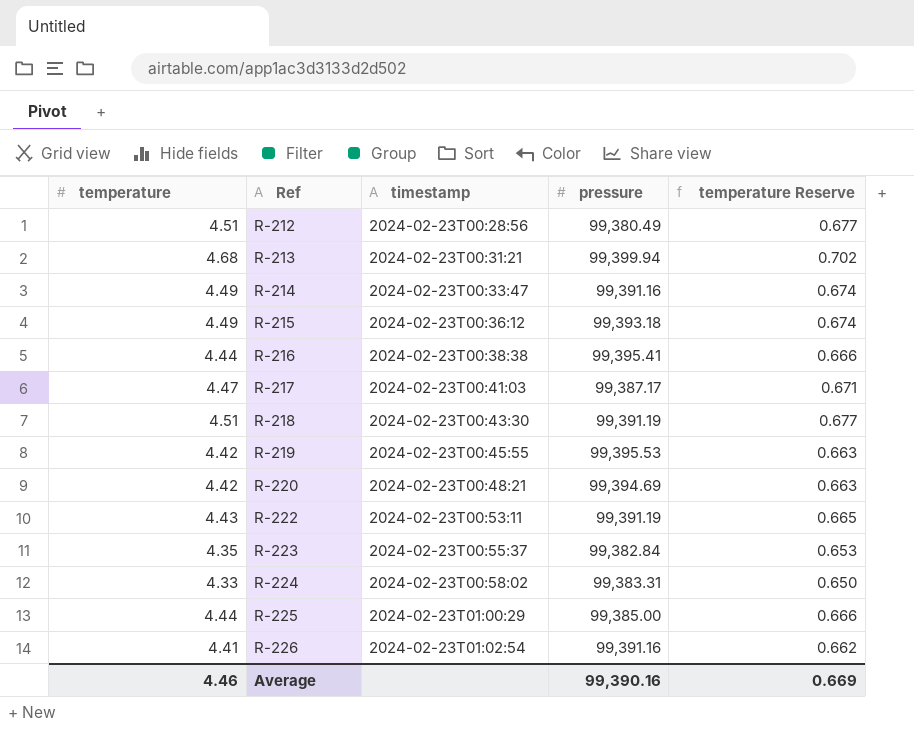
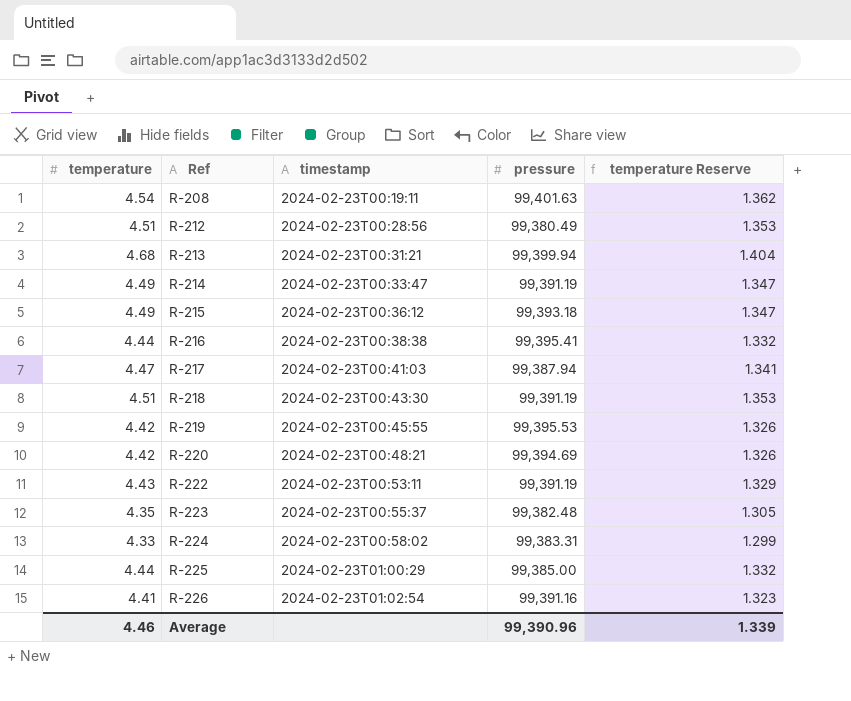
column temperature Reserve | formula: [temperature] * 0.15 -> [temperature] * 0.3
row R-208: none -> 4.54 | 2024-02-23T00:19:11 | 99,401.63 | 1.362
R-214 | pressure: 99,391.16 -> 99,391.19
R-217 | pressure: 99,387.17 -> 99,387.94
R-223 | pressure: 99,382.84 -> 99,382.48
Average | pressure: 99,390.16 -> 99,390.96
Average | temperature Reserve: 0.669 -> 1.339

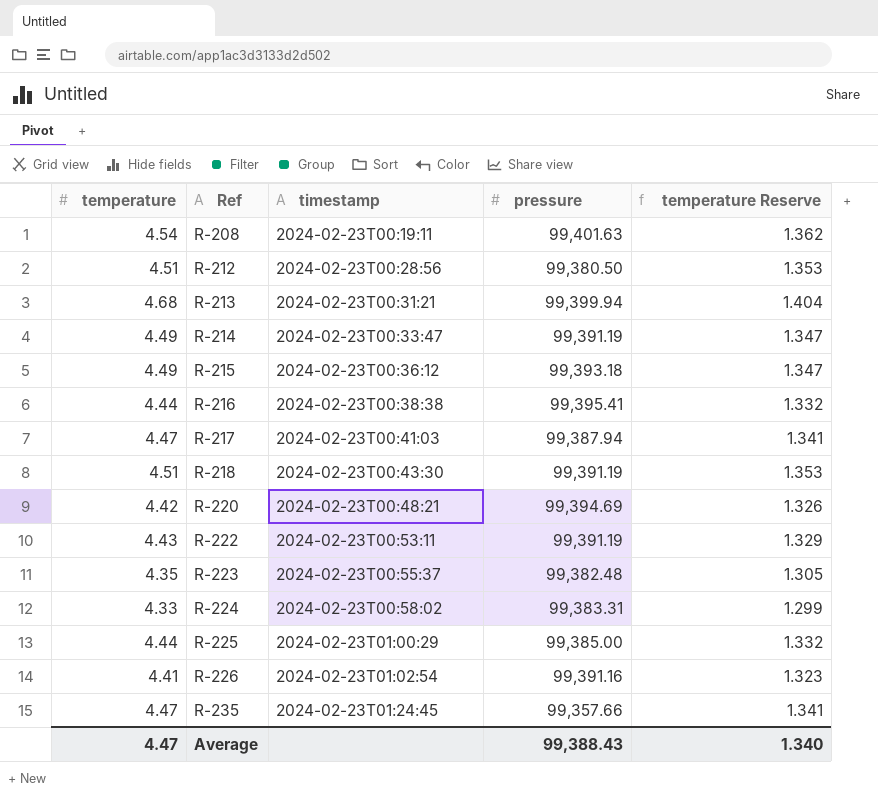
row R-219: 4.42 | 2024-02-23T00:45:55 | 99,395.53 | 1.326 -> none
R-212 | pressure: 99,380.49 -> 99,380.50
row R-235: none -> 4.47 | 2024-02-23T01:24:45 | 99,357.66 | 1.341
Average | temperature: 4.46 -> 4.47
Average | pressure: 99,390.96 -> 99,388.43
Average | temperature Reserve: 1.339 -> 1.340

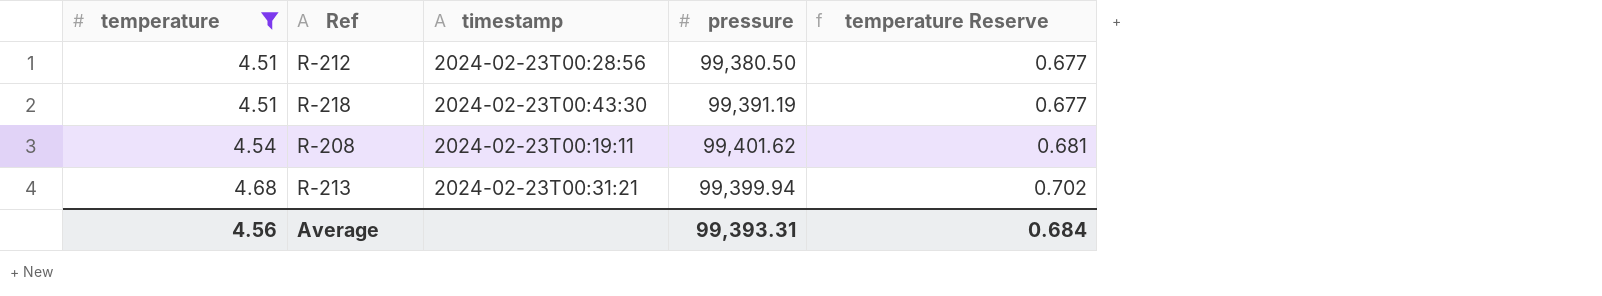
filter: none -> temperature >= 4.51
row order: Ref ascending -> temperature ascending
column temperature Reserve | formula: [temperature] * 0.3 -> [temperature] * 0.15
R-208 | pressure: 99,401.63 -> 99,401.62
Average | temperature: 4.47 -> 4.56
Average | pressure: 99,388.43 -> 99,393.31
Average | temperature Reserve: 1.340 -> 0.684

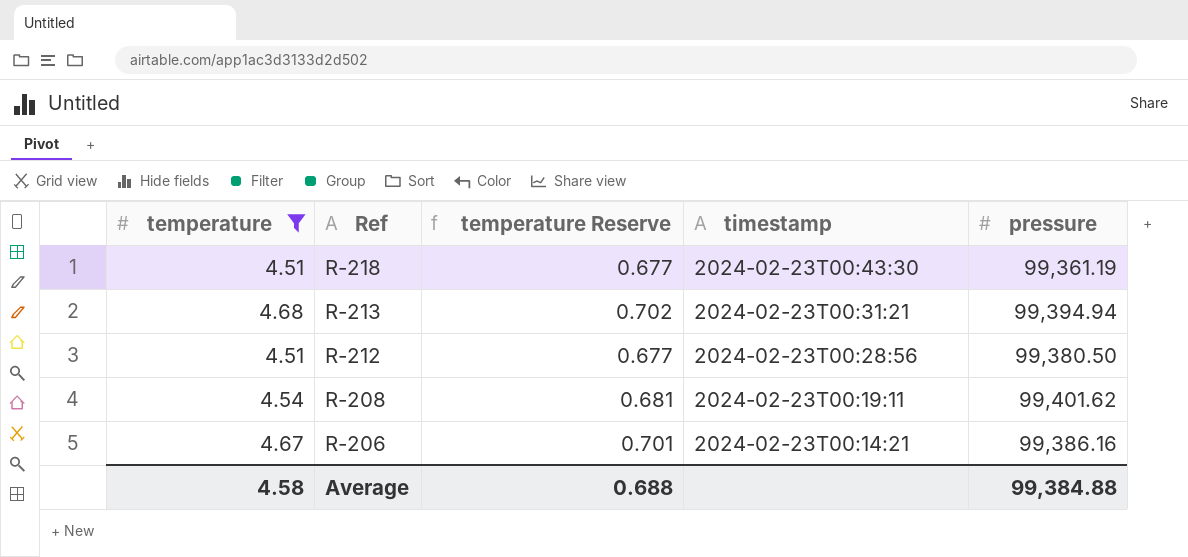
row order: temperature ascending -> Ref descending
column temperature Reserve | position: 5 -> 3
R-218 | pressure: 99,391.19 -> 99,361.19
R-213 | pressure: 99,399.94 -> 99,394.94
row R-206: none -> 4.67 | 0.701 | 2024-02-23T00:14:21 | 99,386.16
Average | temperature: 4.56 -> 4.58
Average | temperature Reserve: 0.684 -> 0.688
Average | pressure: 99,393.31 -> 99,384.88

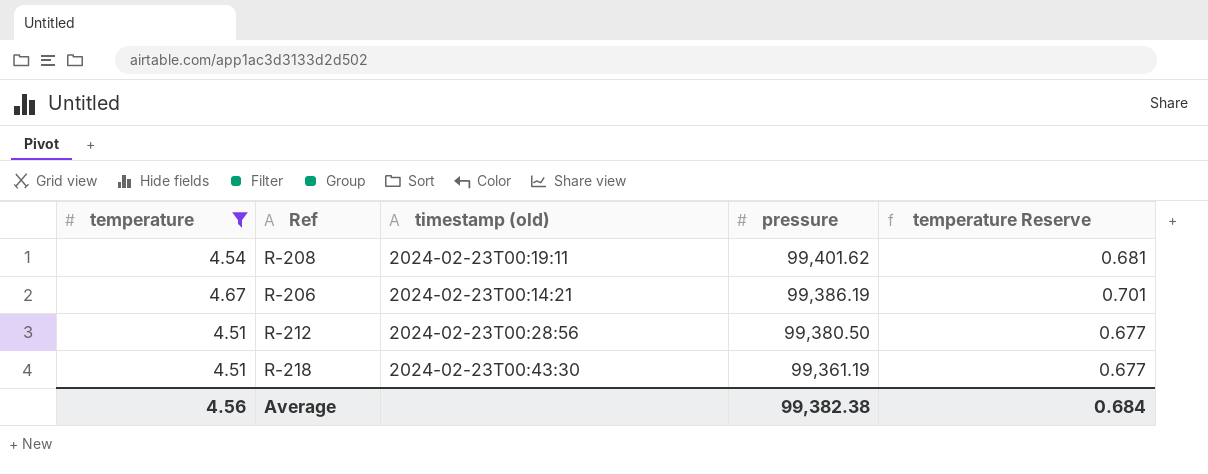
row order: Ref descending -> pressure descending
column name: timestamp -> timestamp (old)
column temperature Reserve | position: 3 -> 5
row R-213: 4.68 | 0.702 | 2024-02-23T00:31:21 | 99,394.94 -> none
R-206 | pressure: 99,386.16 -> 99,386.19
Average | temperature: 4.58 -> 4.56
Average | pressure: 99,384.88 -> 99,382.38
Average | temperature Reserve: 0.688 -> 0.684

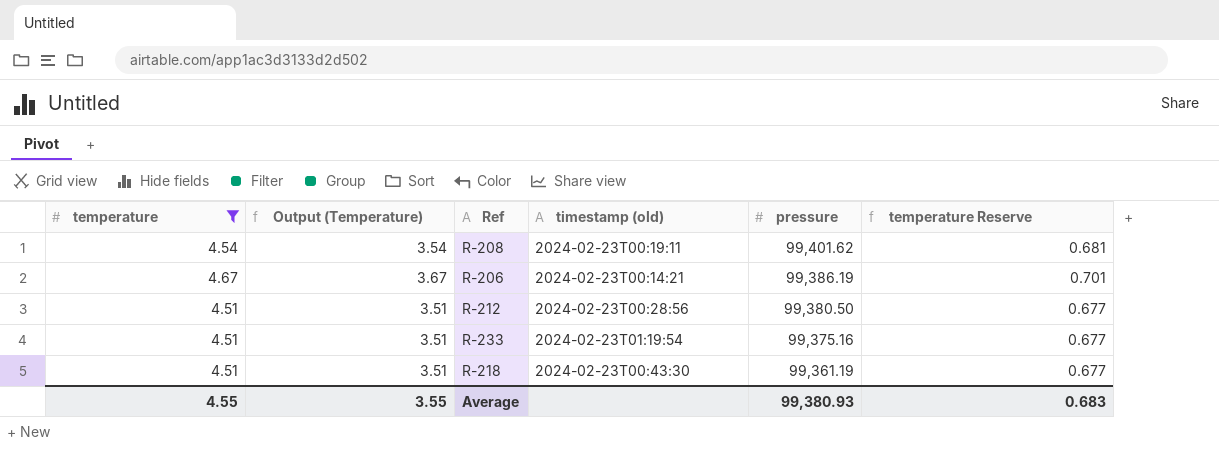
column Output (Temperature) | formula: none -> [temperature] - 1
row R-233: none -> 4.51 | 3.51 | 2024-02-23T01:19:54 | 99,375.16 | 0.677
Average | temperature: 4.56 -> 4.55
Average | pressure: 99,382.38 -> 99,380.93
Average | temperature Reserve: 0.684 -> 0.683

